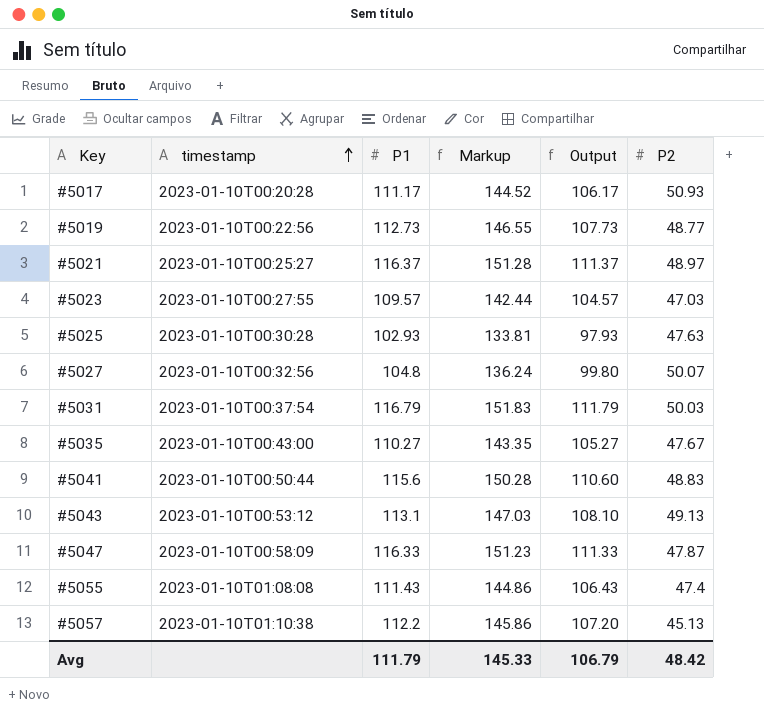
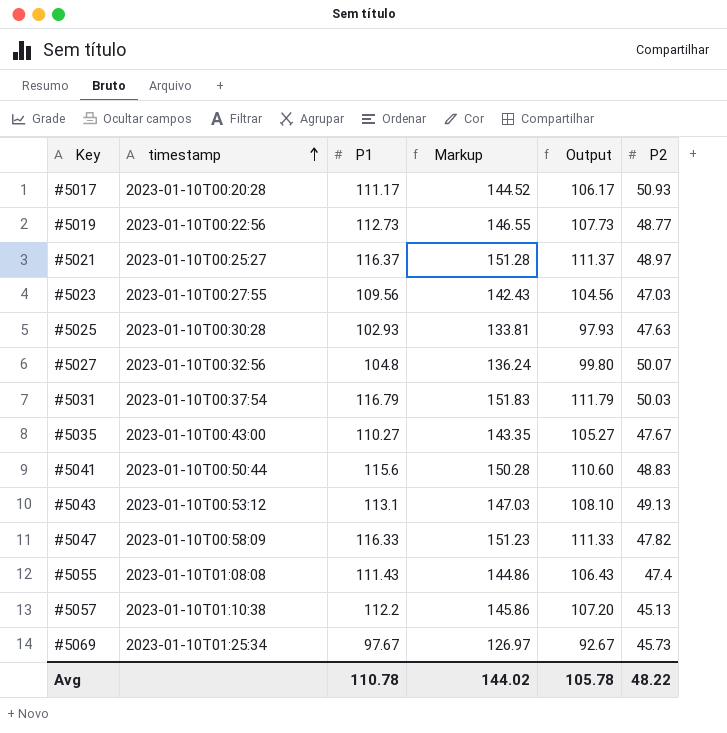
#5023 | P1: 109.57 -> 109.56
#5023 | Markup: 142.44 -> 142.43
#5023 | Output: 104.57 -> 104.56
#5047 | P2: 47.87 -> 47.82
row #5069: none -> 2023-01-10T01:25:34 | 97.67 | 126.97 | 92.67 | 45.73
Avg | P1: 111.79 -> 110.78
Avg | Markup: 145.33 -> 144.02
Avg | Output: 106.79 -> 105.78
Avg | P2: 48.42 -> 48.22

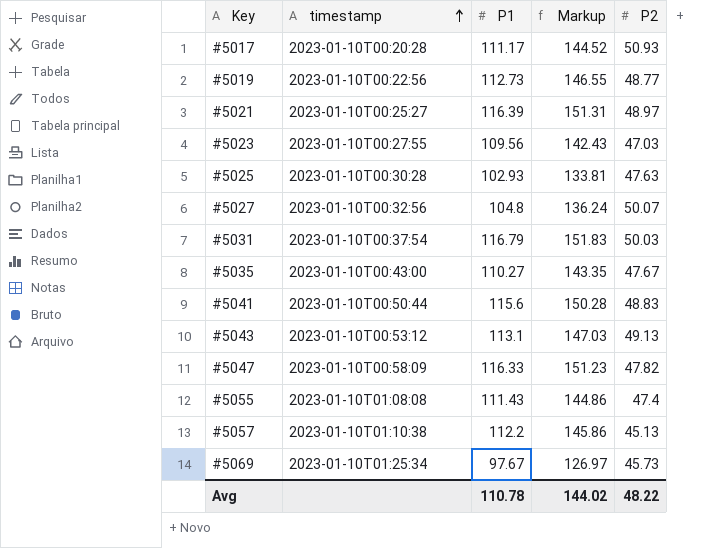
column Output | formula: [P1] - 5 -> none
#5021 | P1: 116.37 -> 116.39
#5021 | Markup: 151.28 -> 151.31

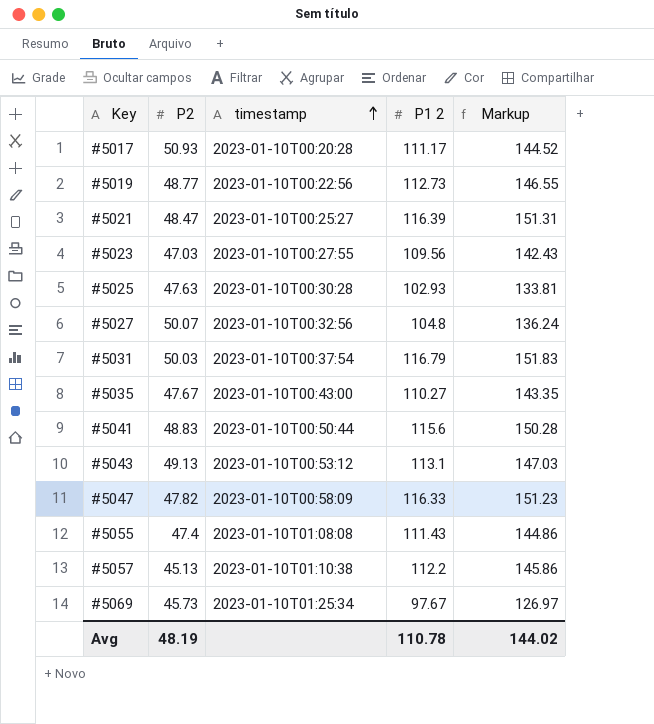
column P2 | position: 5 -> 2
column name: P1 -> P1 2
#5021 | P2: 48.97 -> 48.47
Avg | P2: 48.22 -> 48.19

